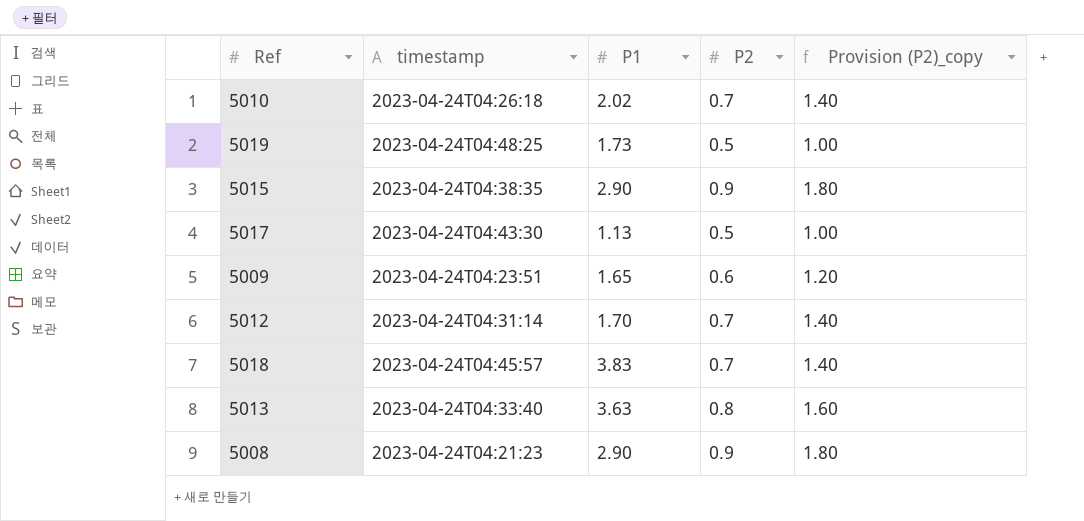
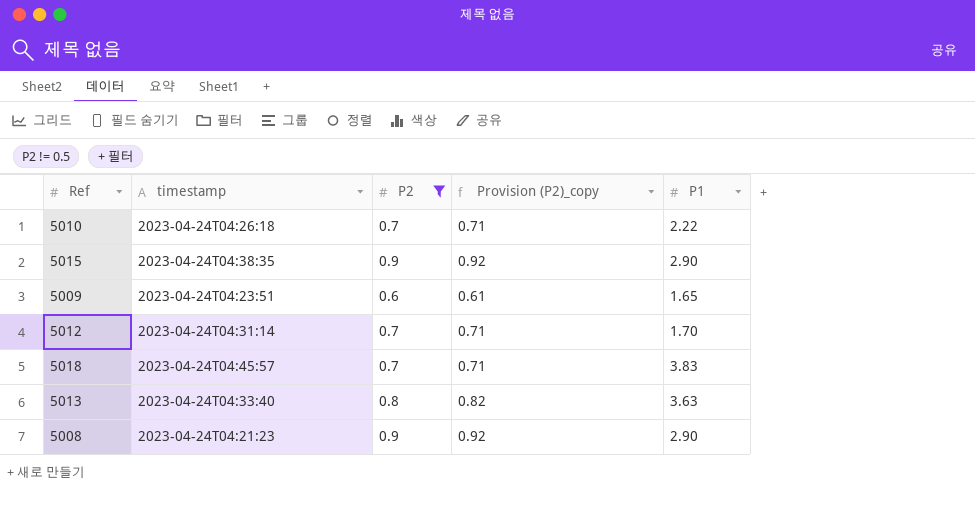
filter: none -> P2 != 0.5
column Provision (P2)_copy | formula: [P2] * 2 -> [P2] * 1.02
column P1 | position: 3 -> 5
5010 | P1: 2.02 -> 2.22

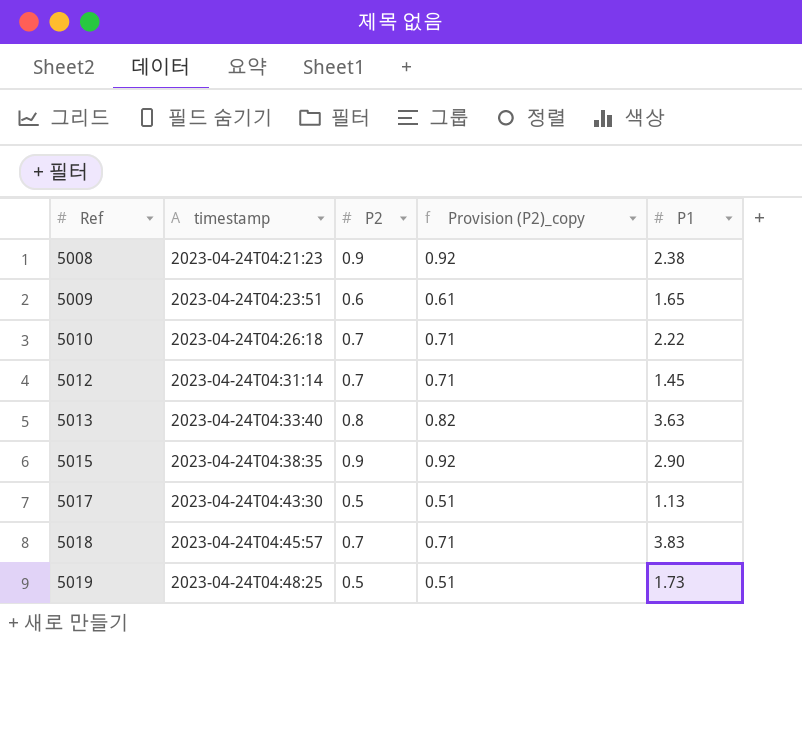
filter: P2 != 0.5 -> none
row order: none -> Ref ascending
5008 | P1: 2.90 -> 2.38
5012 | P1: 1.70 -> 1.45

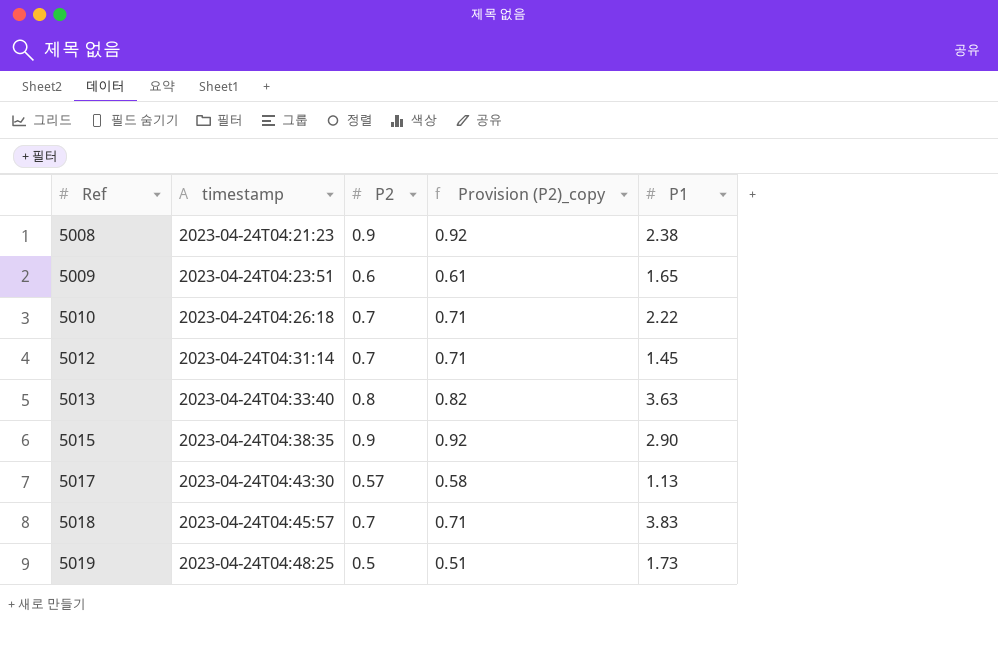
5017 | P2: 0.5 -> 0.57
5017 | Provision (P2)_copy: 0.51 -> 0.58

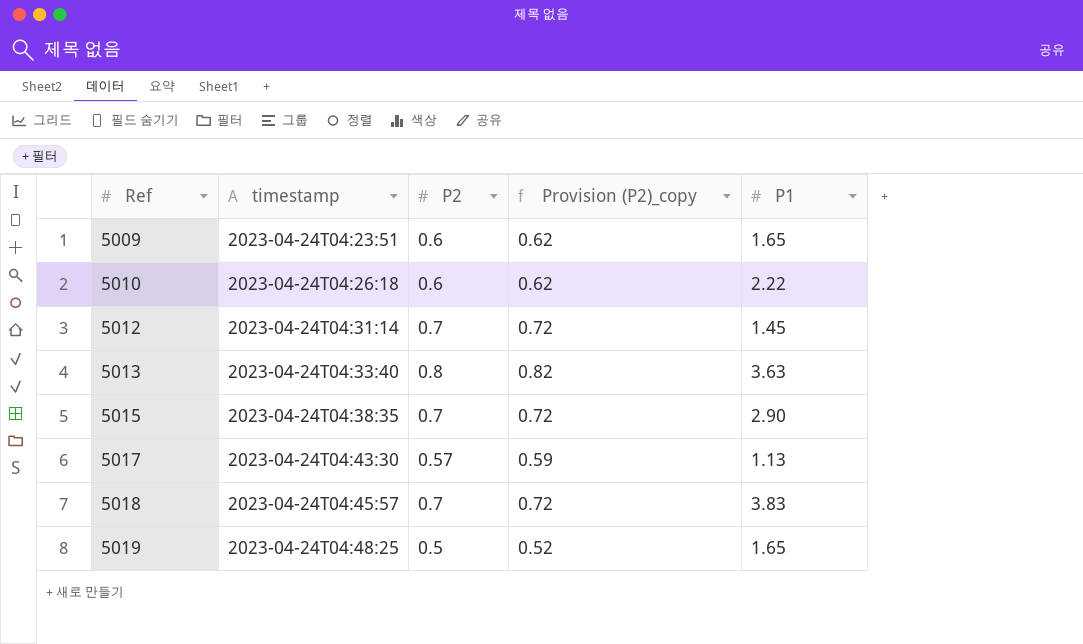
column Provision (P2)_copy | formula: [P2] * 1.02 -> [P2] * 1.03
row 5008: 2023-04-24T04:21:23 | 0.9 | 0.92 | 2.38 -> none
5010 | P2: 0.7 -> 0.6
5015 | P2: 0.9 -> 0.7
5019 | P1: 1.73 -> 1.65

